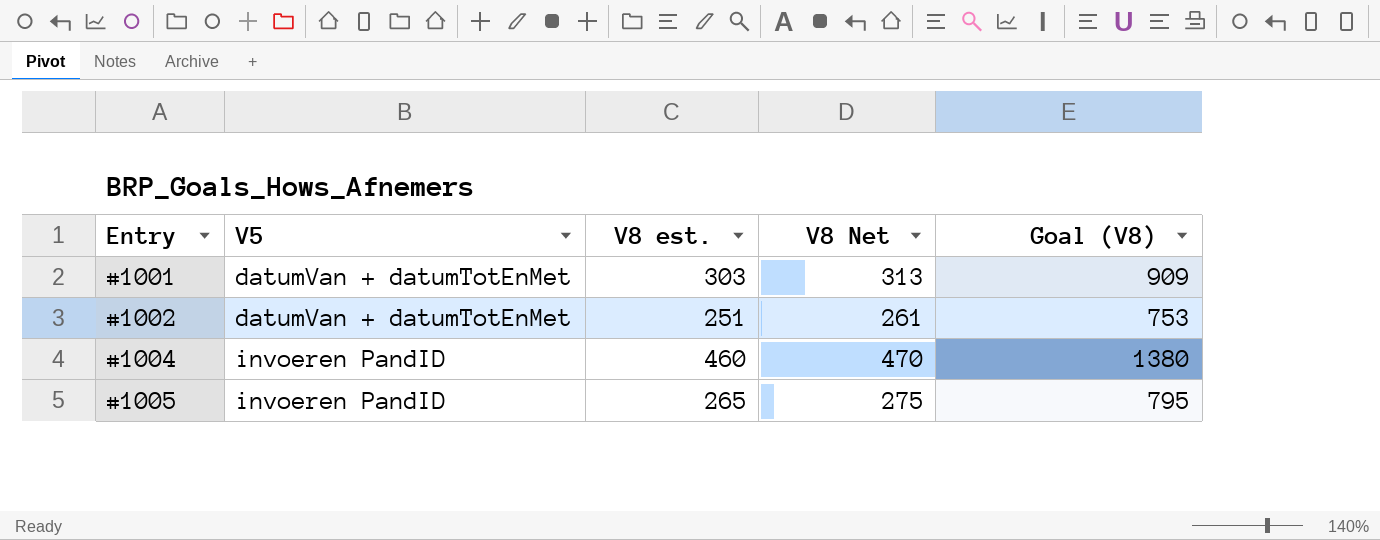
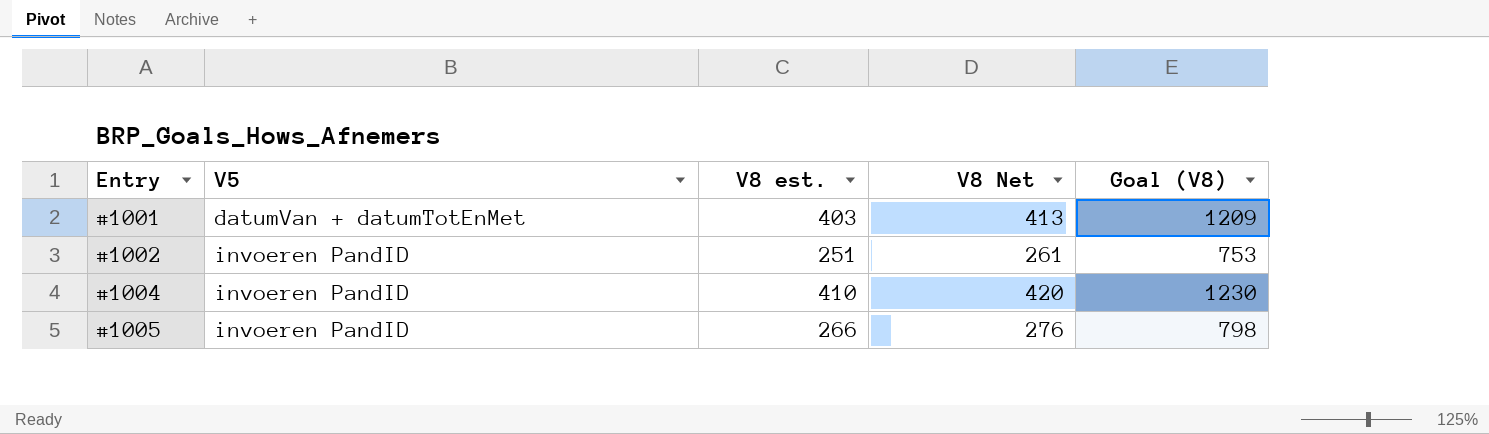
#1001 | V8 est.: 303 -> 403
#1001 | V8 Net: 313 -> 413
#1001 | Goal (V8): 909 -> 1209
#1002 | V5: datumVan + datumTotEnMet -> invoeren PandID
#1004 | V8 est.: 460 -> 410
#1004 | V8 Net: 470 -> 420
#1004 | Goal (V8): 1380 -> 1230
#1005 | V8 est.: 265 -> 266
#1005 | V8 Net: 275 -> 276
#1005 | Goal (V8): 795 -> 798

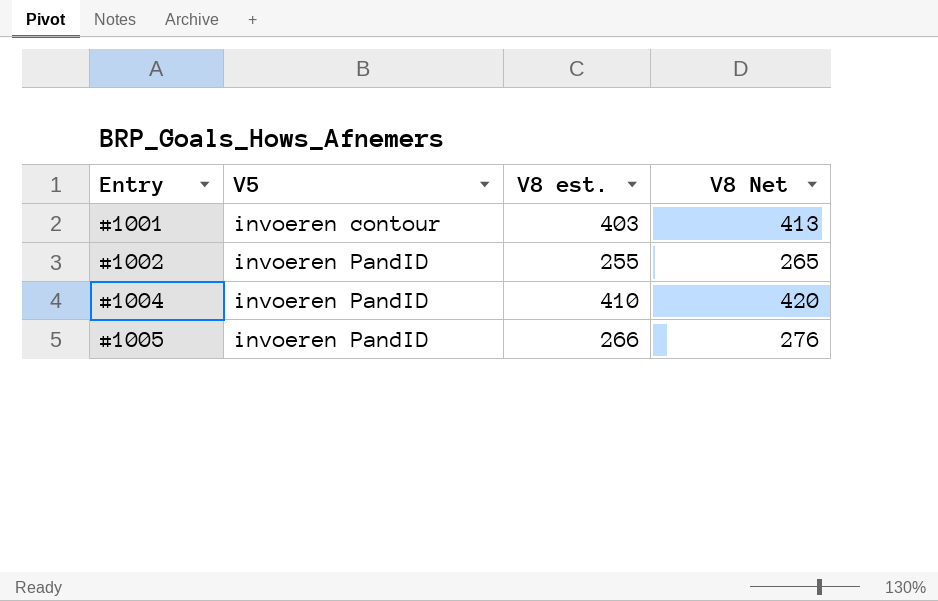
column Goal (V8) | formula: [V8 est.] * 3 -> none
#1001 | V5: datumVan + datumTotEnMet -> invoeren contour
#1002 | V8 est.: 251 -> 255
#1002 | V8 Net: 261 -> 265

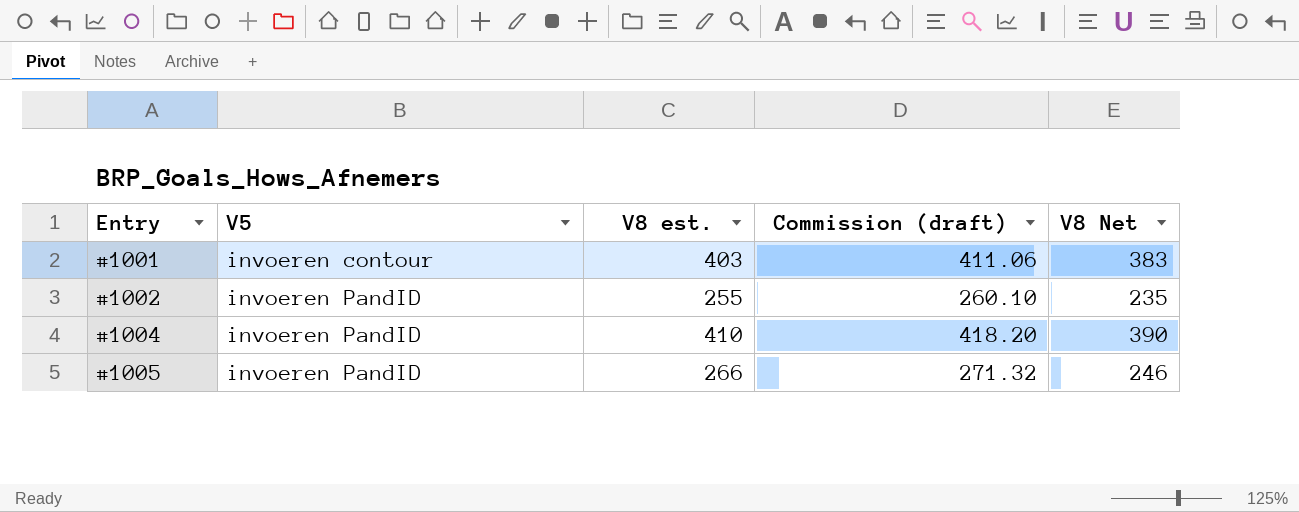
column Commission (draft) | formula: none -> [V8 est.] * 1.02
column V8 Net | formula: [V8 est.] + 10 -> [V8 est.] - 20

